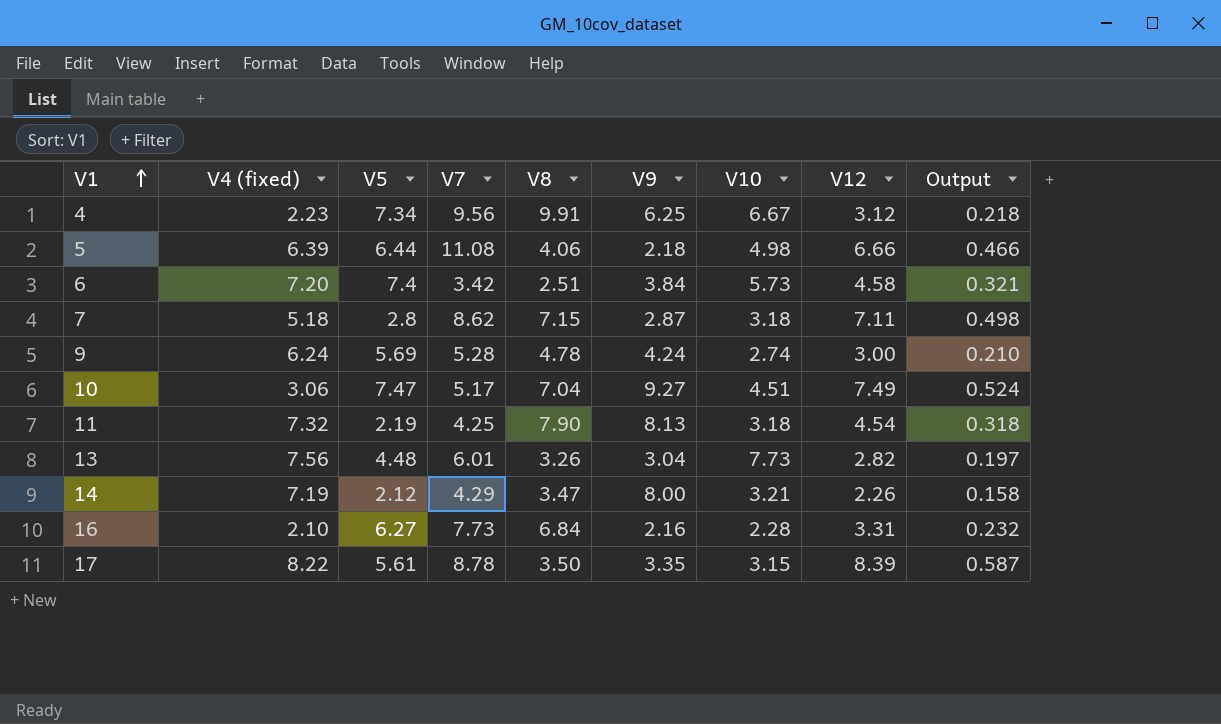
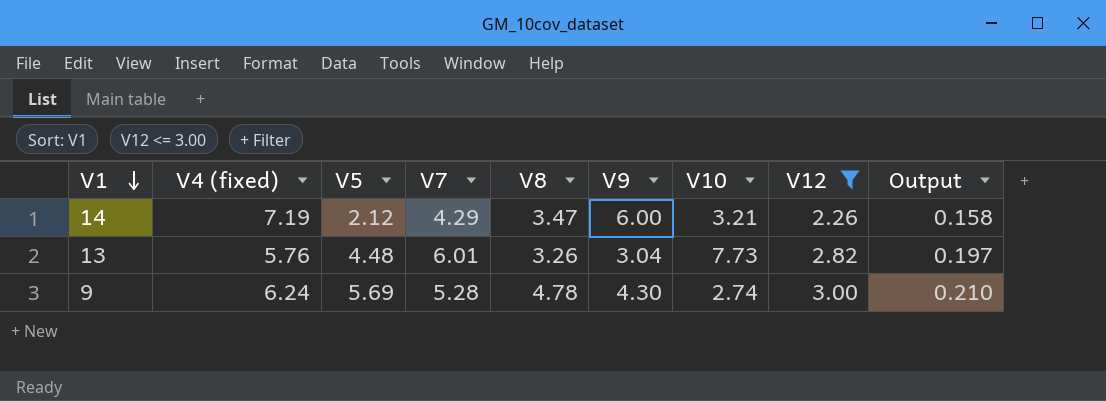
filter: none -> V12 <= 3.00
row order: V1 ascending -> V1 descending
14 | V9: 8.00 -> 6.00
13 | V4 (fixed): 7.56 -> 5.76
9 | V9: 4.24 -> 4.30

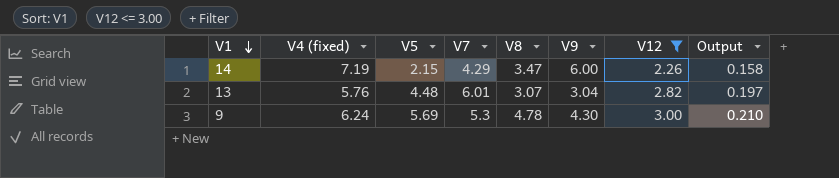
column V10 | position: 7 -> none
14 | V5: 2.12 -> 2.15
13 | V8: 3.26 -> 3.07
9 | V7: 5.28 -> 5.3

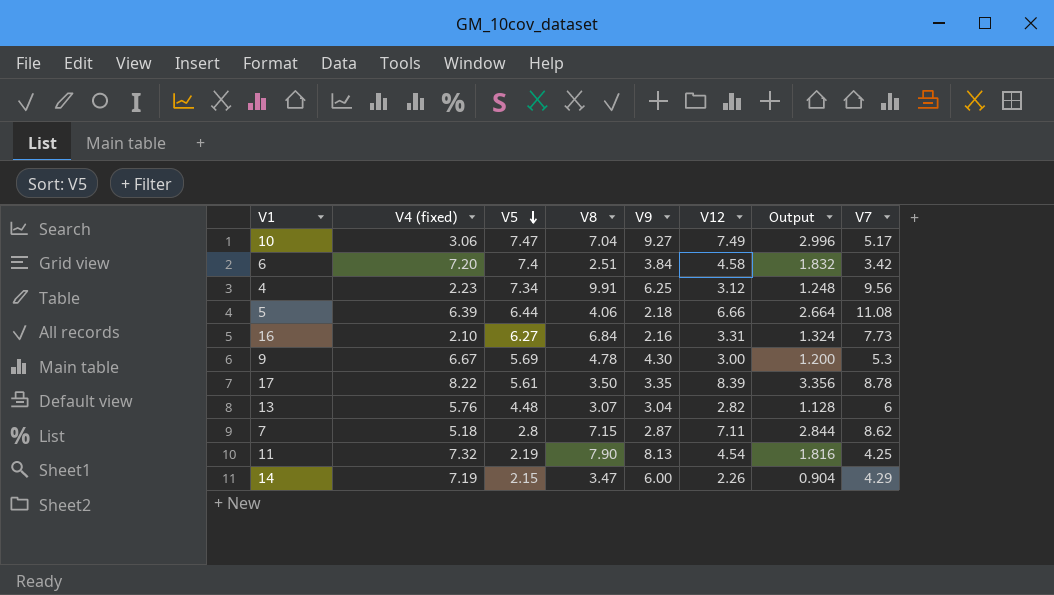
filter: V12 <= 3.00 -> none
row order: V1 descending -> V5 descending
column Output | formula: [V12] * 0.07 -> [V12] * 0.4
column V7 | position: 4 -> 8
9 | V4 (fixed): 6.24 -> 6.67
13 | V7: 6.01 -> 6

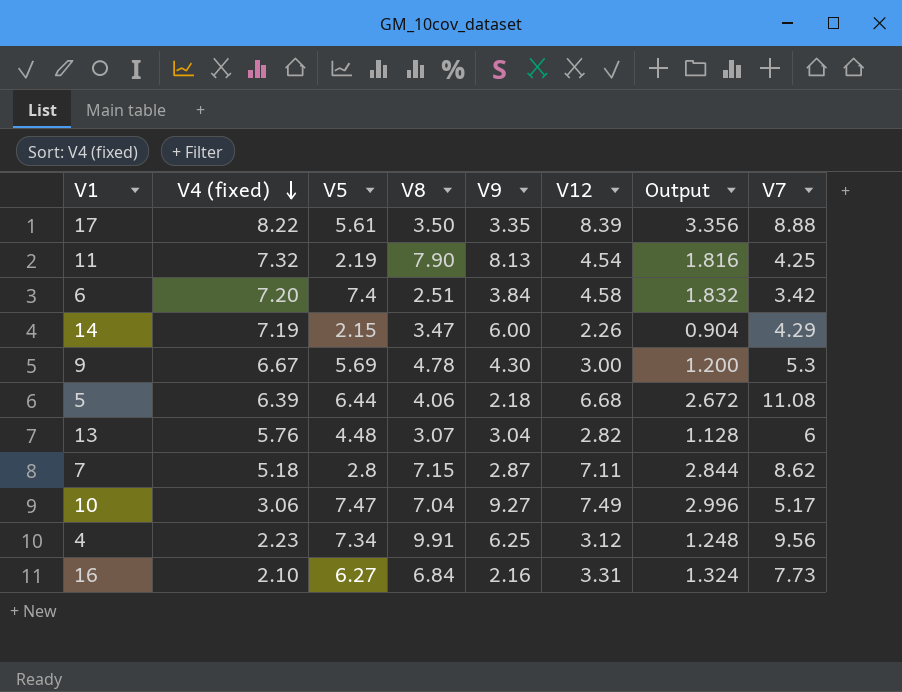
row order: V5 descending -> V4 (fixed) descending
17 | V7: 8.78 -> 8.88
5 | V12: 6.66 -> 6.68
5 | Output: 2.664 -> 2.672

